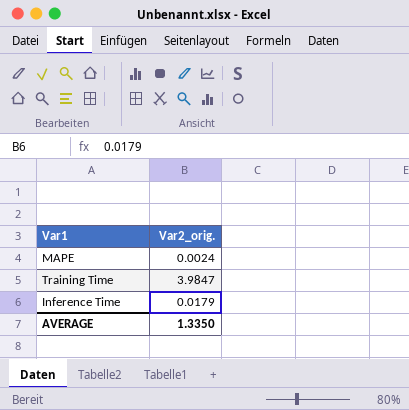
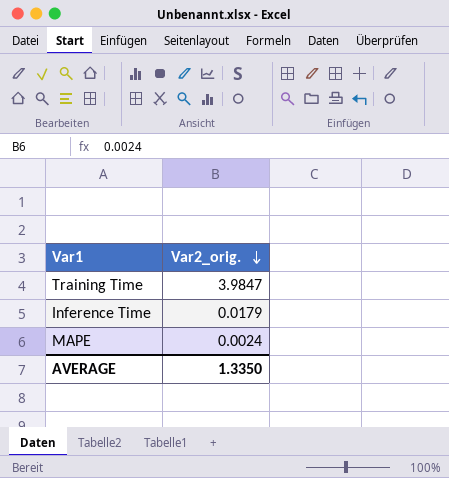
row order: none -> Var2_orig. descending

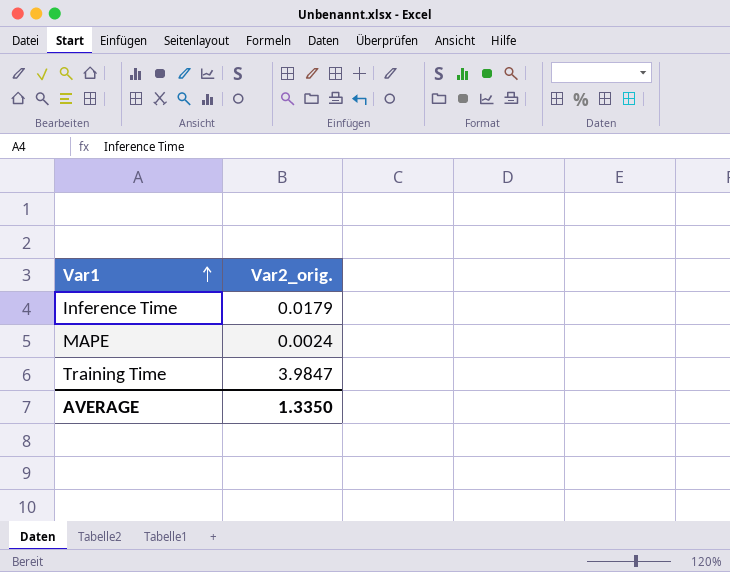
row order: Var2_orig. descending -> Var1 ascending

